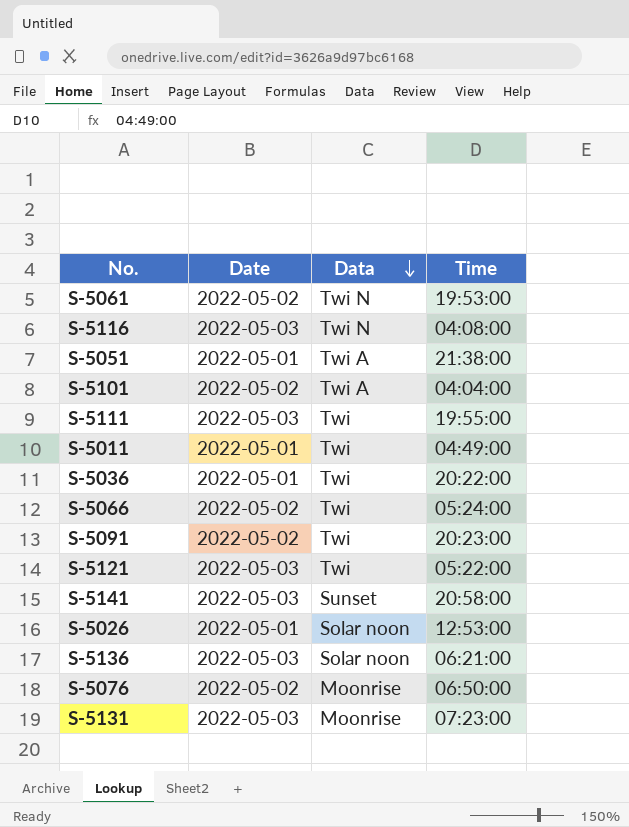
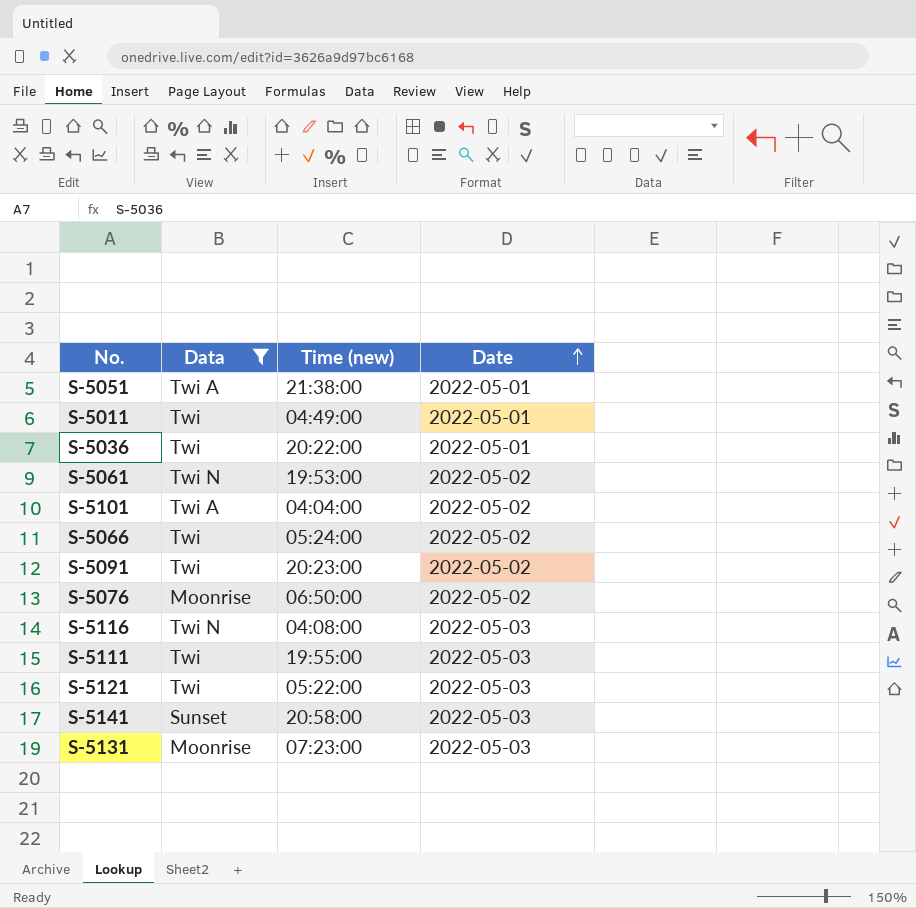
filter: none -> Data != Solar noon
row order: Data descending -> Date ascending
column name: Time -> Time (new)
column Date | position: 2 -> 4

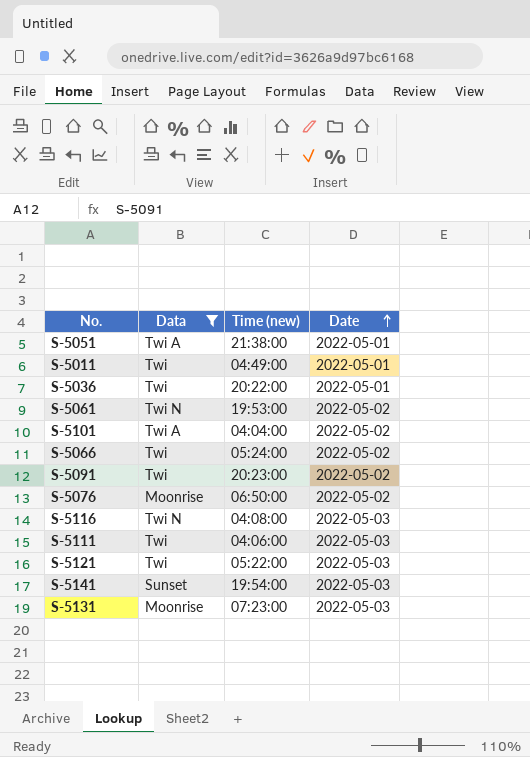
S-5111 | Time (new): 19:55:00 -> 04:06:00
S-5141 | Time (new): 20:58:00 -> 19:54:00

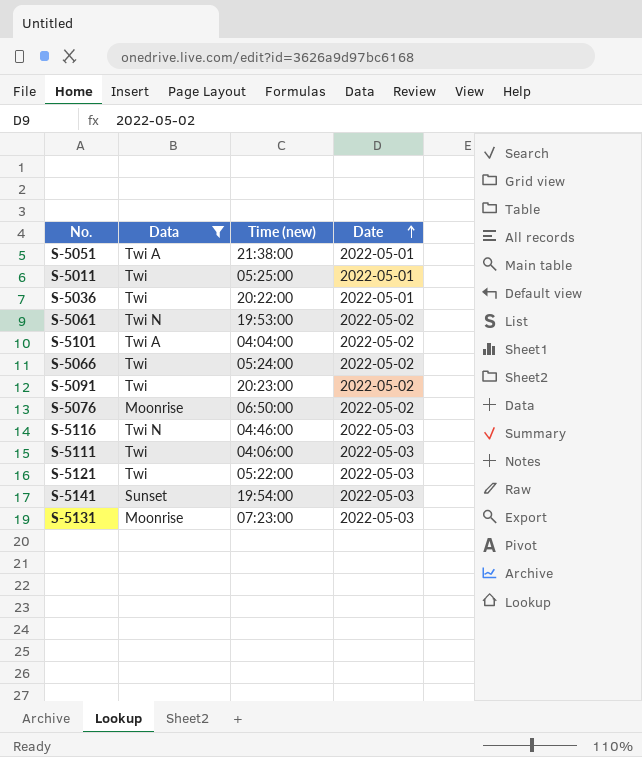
S-5011 | Time (new): 04:49:00 -> 05:25:00
S-5116 | Time (new): 04:08:00 -> 04:46:00

